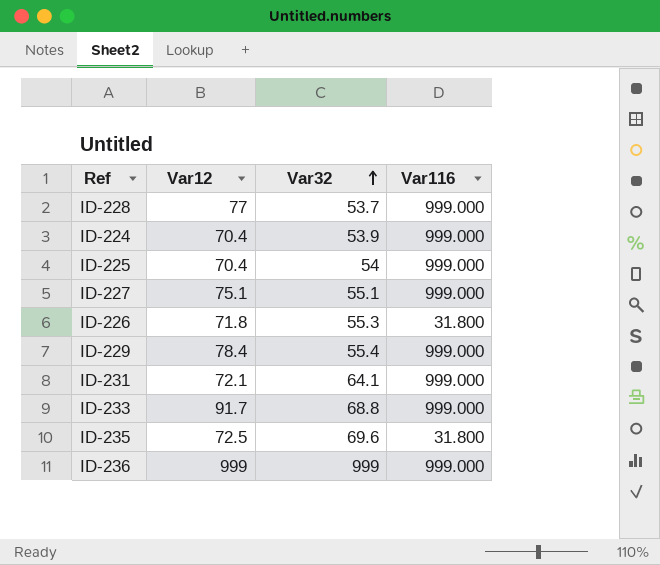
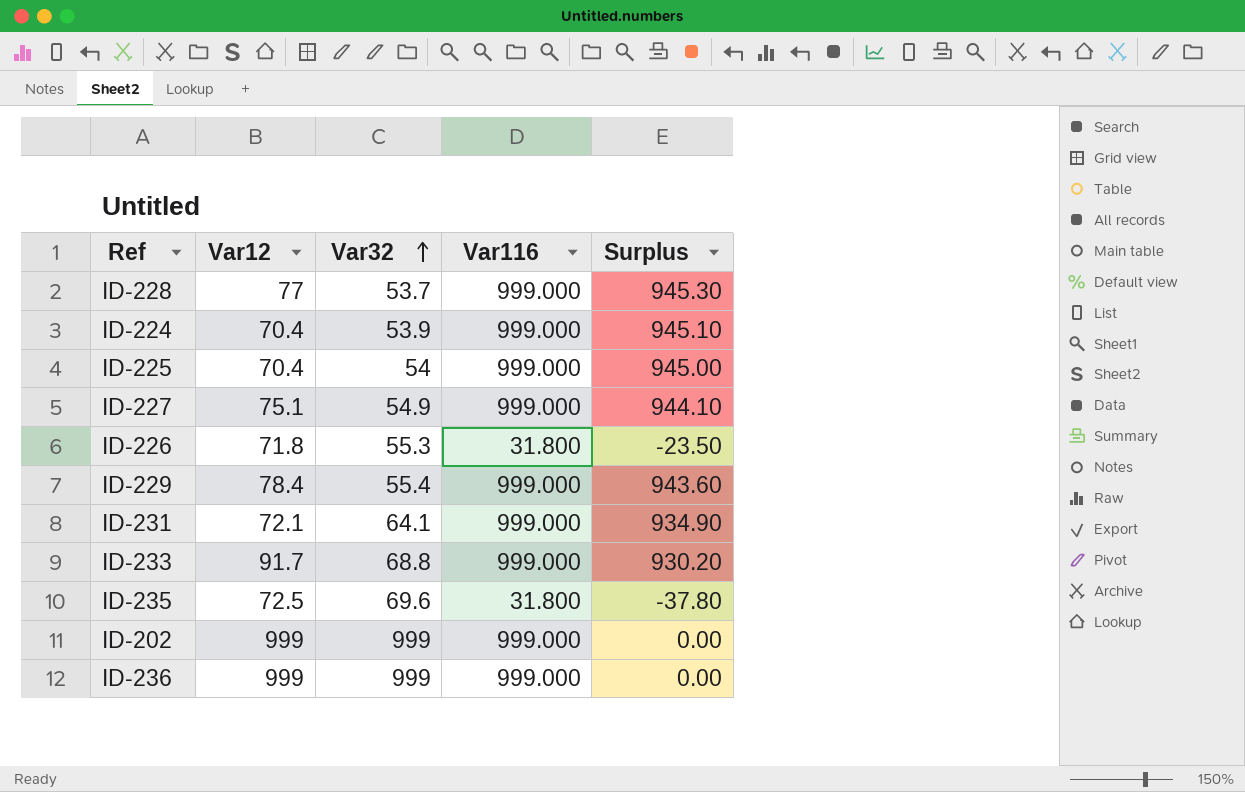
column Surplus | formula: none -> [Var116] - [Var32]
ID-227 | Var32: 55.1 -> 54.9
row ID-202: none -> 999 | 999 | 999.000 | 0.00

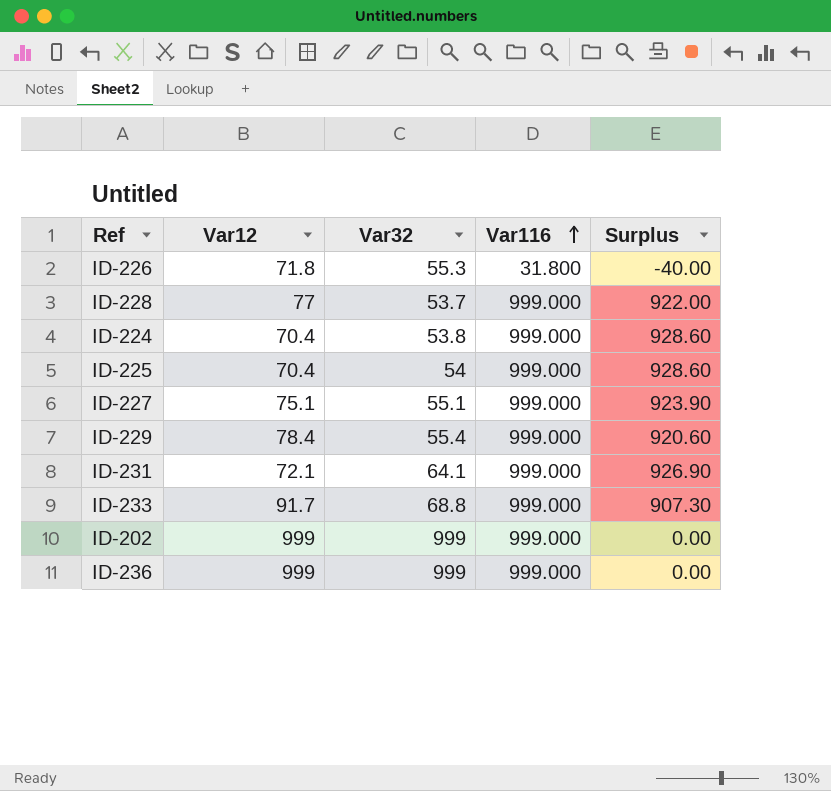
row order: Var32 ascending -> Var116 ascending
column Surplus | formula: [Var116] - [Var32] -> [Var116] - [Var12]
row ID-235: 72.5 | 69.6 | 31.800 | -37.80 -> none
ID-224 | Var32: 53.9 -> 53.8
ID-227 | Var32: 54.9 -> 55.1

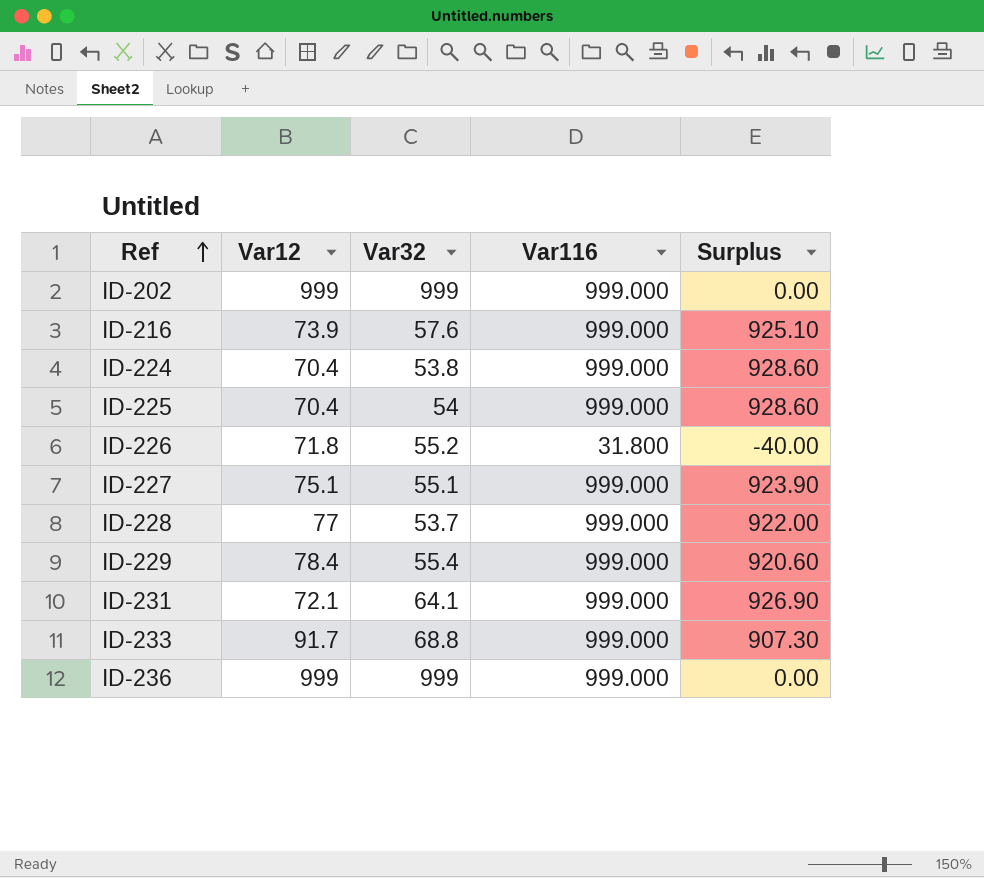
row order: Var116 ascending -> Ref ascending
row ID-216: none -> 73.9 | 57.6 | 999.000 | 925.10
ID-226 | Var32: 55.3 -> 55.2

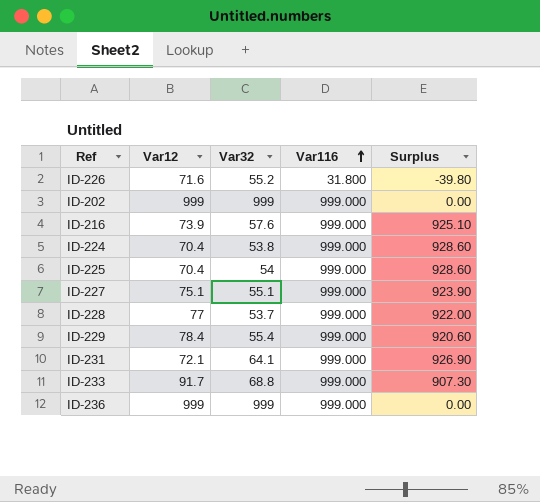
row order: Ref ascending -> Var116 ascending
ID-226 | Var12: 71.8 -> 71.6
ID-226 | Surplus: -40.00 -> -39.80

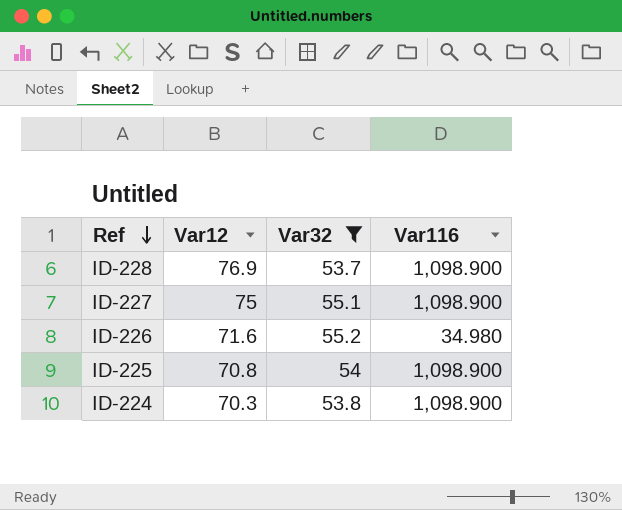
filter: none -> Var32 <= 55.2
row order: Var116 ascending -> Ref descending
column Surplus | formula: [Var116] - [Var12] -> none
ID-228 | Var12: 77 -> 76.9
ID-228 | Var116: 999.000 -> 1,098.900
ID-227 | Var12: 75.1 -> 75
ID-227 | Var116: 999.000 -> 1,098.900
ID-226 | Var116: 31.800 -> 34.980
ID-225 | Var12: 70.4 -> 70.8
ID-225 | Var116: 999.000 -> 1,098.900
ID-224 | Var12: 70.4 -> 70.3
ID-224 | Var116: 999.000 -> 1,098.900

